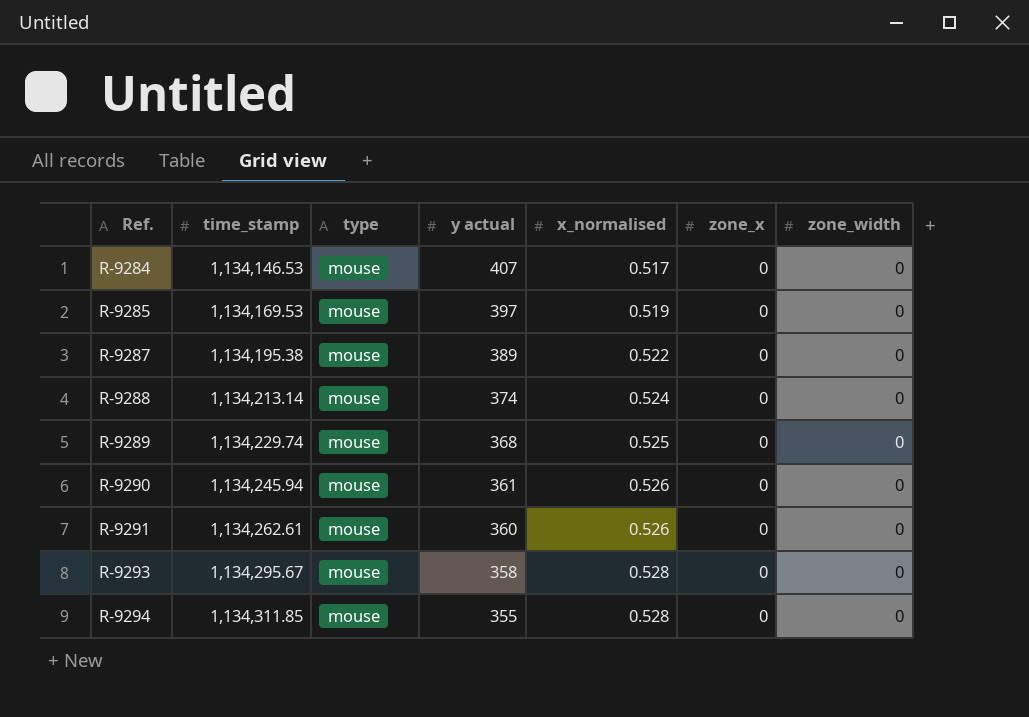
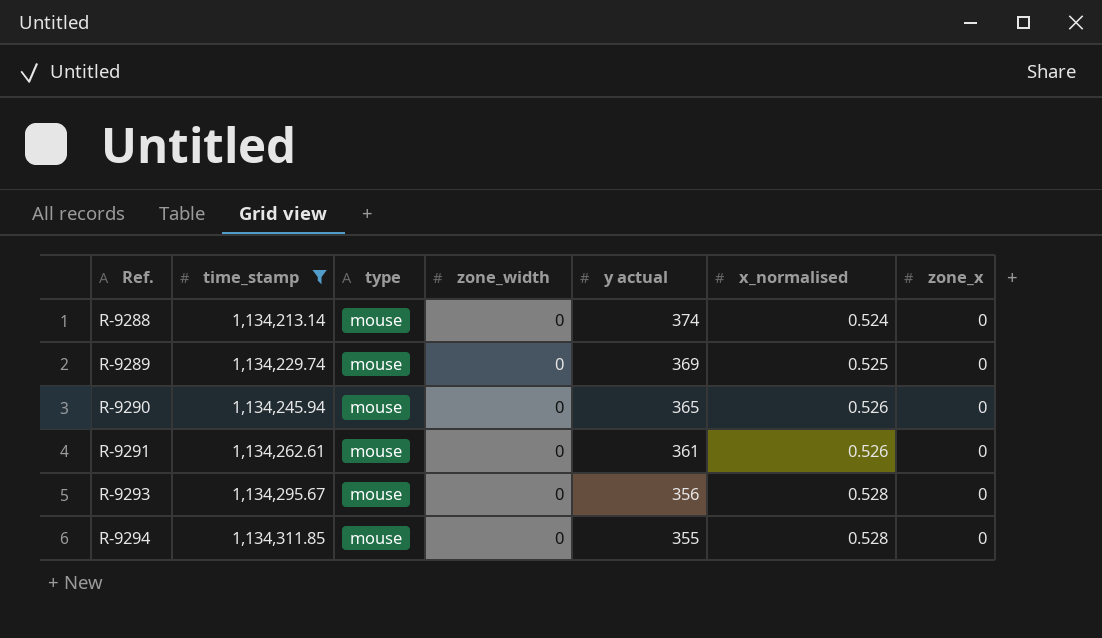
filter: none -> time_stamp >= 1,134,213.14
column zone_width | position: 7 -> 4
R-9289 | y actual: 368 -> 369
R-9290 | y actual: 361 -> 365
R-9291 | y actual: 360 -> 361
R-9293 | y actual: 358 -> 356

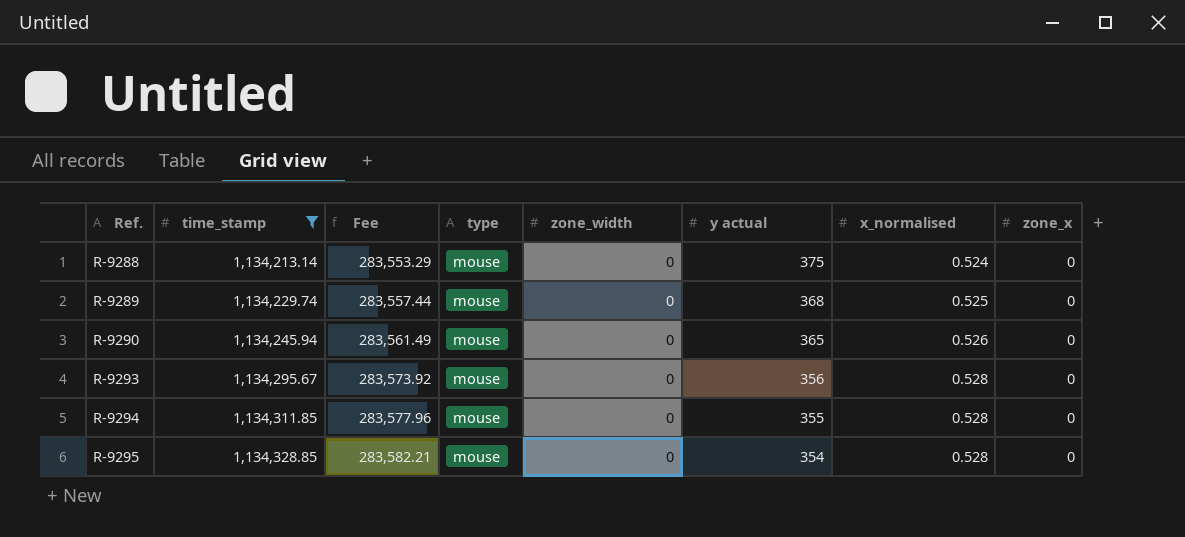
column Fee | formula: none -> [time_stamp] * 0.25
row R-9291: 1,134,262.61 | mouse | 0 | 361 | 0.526 | 0 -> none
R-9288 | y actual: 374 -> 375
R-9289 | y actual: 369 -> 368
row R-9295: none -> 1,134,328.85 | 283,582.21 | mouse | 0 | 354 | 0.528 | 0

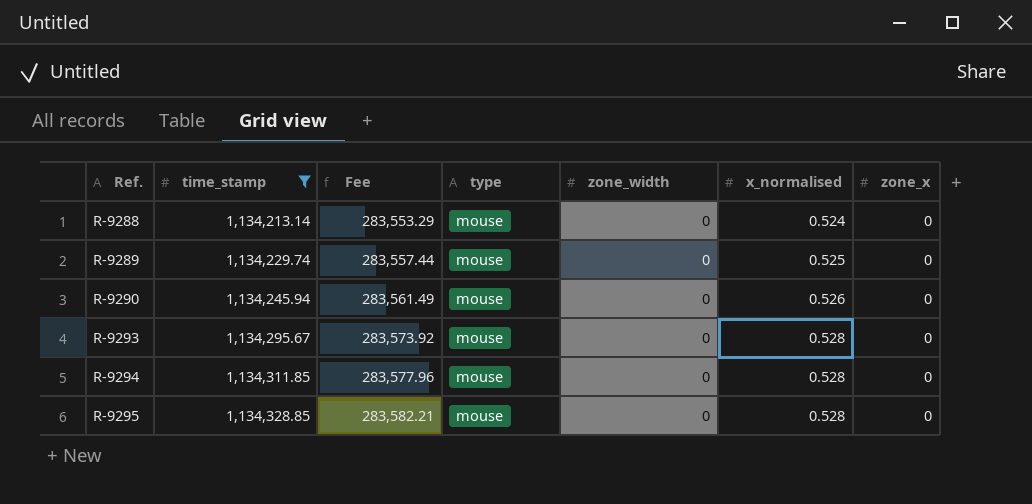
column y actual | position: 6 -> none

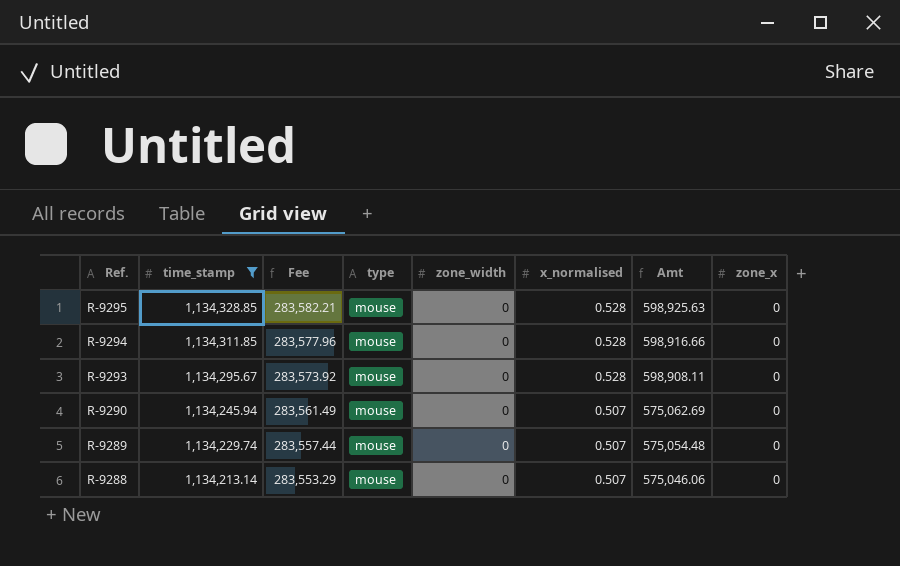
row order: Ref. ascending -> Ref. descending
column Amt | formula: none -> [time_stamp] * [x_normalised]
R-9290 | x_normalised: 0.526 -> 0.507
R-9289 | x_normalised: 0.525 -> 0.507
R-9288 | x_normalised: 0.524 -> 0.507

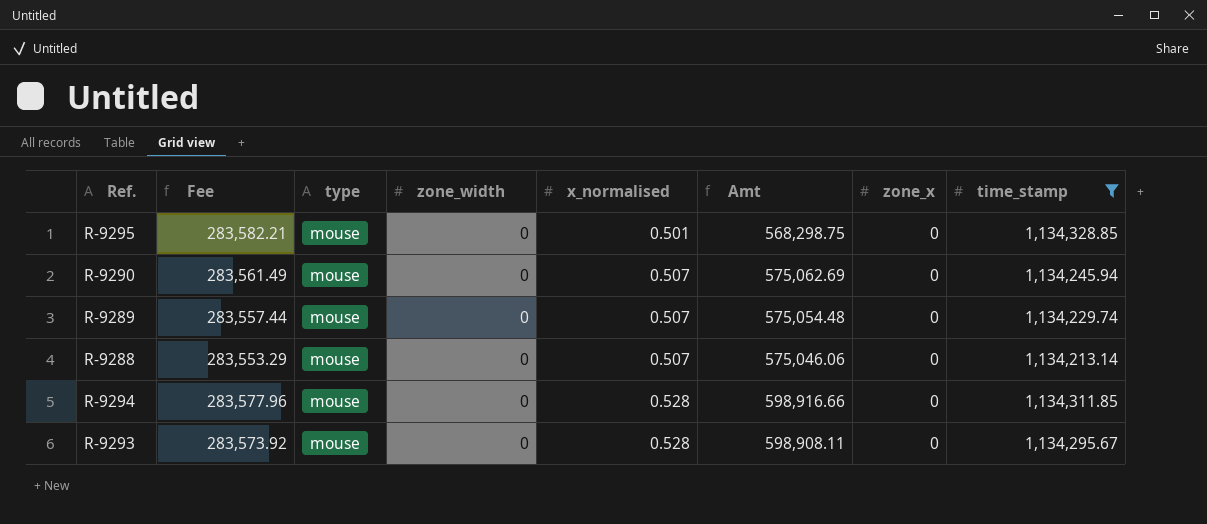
row order: Ref. descending -> x_normalised ascending
column time_stamp | position: 2 -> 8
R-9295 | x_normalised: 0.528 -> 0.501
R-9295 | Amt: 598,925.63 -> 568,298.75

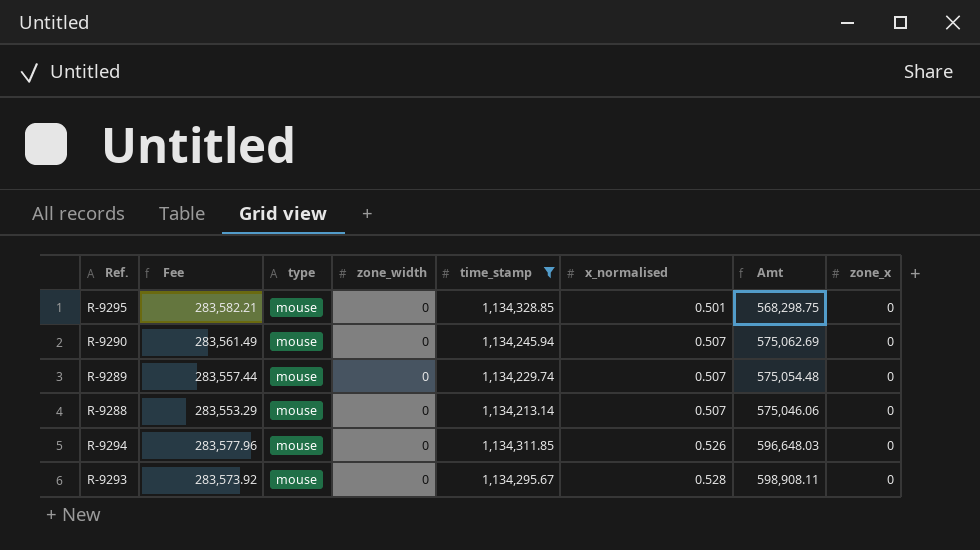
column time_stamp | position: 8 -> 5
R-9294 | x_normalised: 0.528 -> 0.526
R-9294 | Amt: 598,916.66 -> 596,648.03

